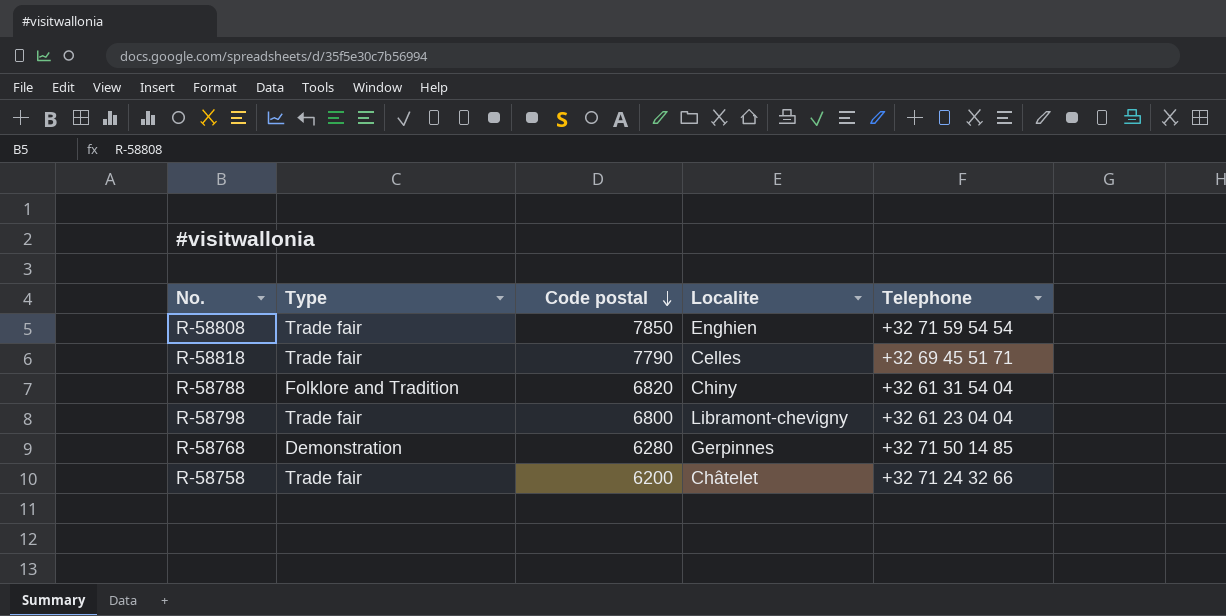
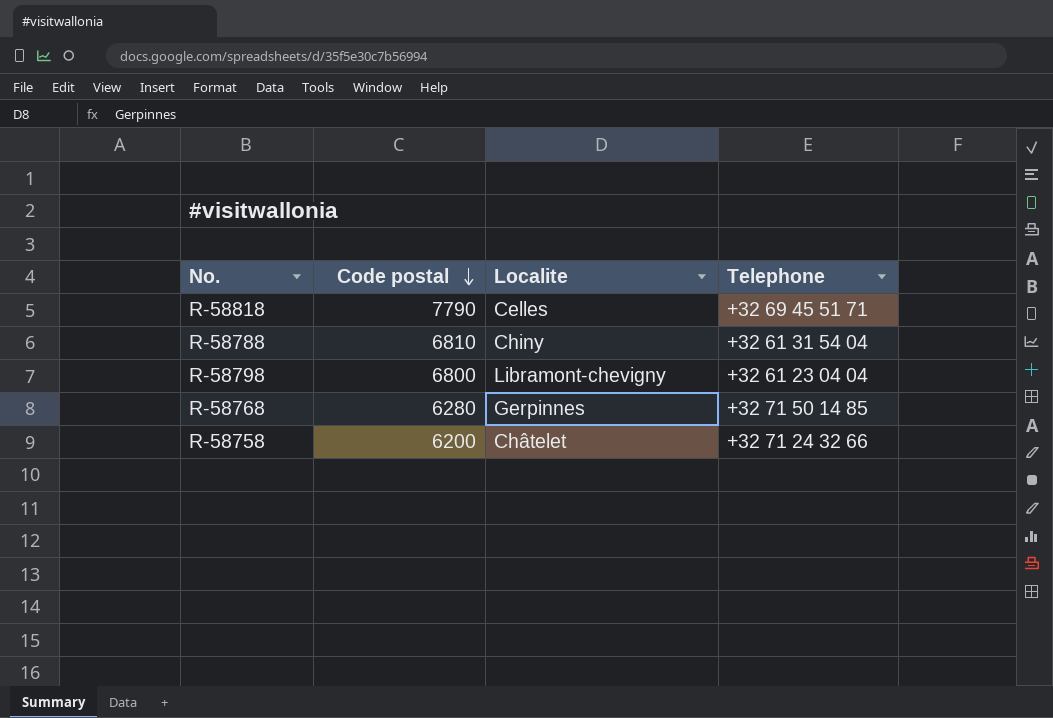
column Type | position: 2 -> none
row R-58808: Trade fair | 7850 | Enghien | +32 71 59 54 54 -> none
R-58788 | Code postal: 6820 -> 6810

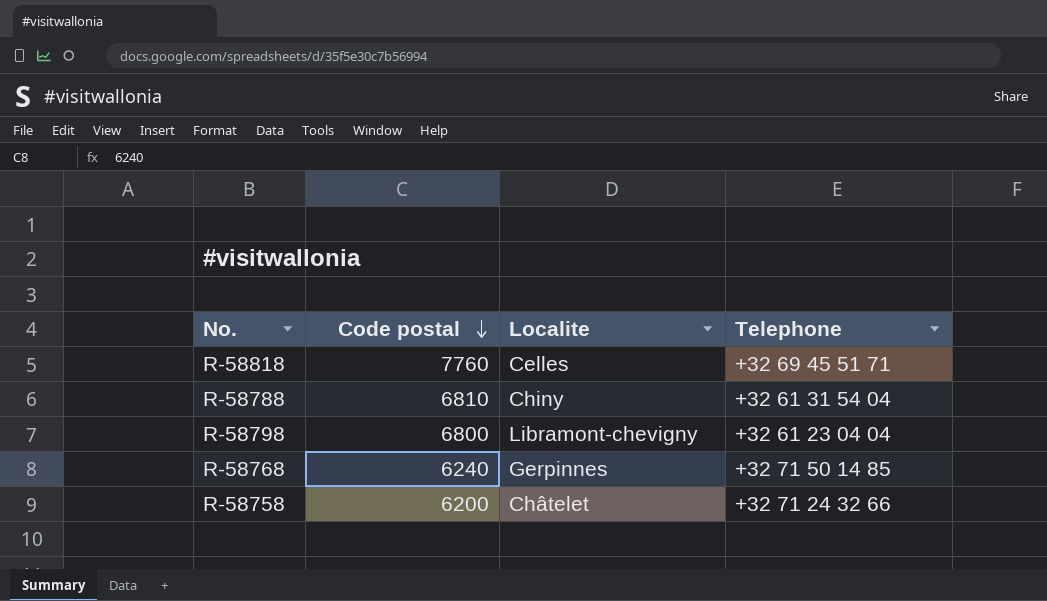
R-58818 | Code postal: 7790 -> 7760
R-58768 | Code postal: 6280 -> 6240

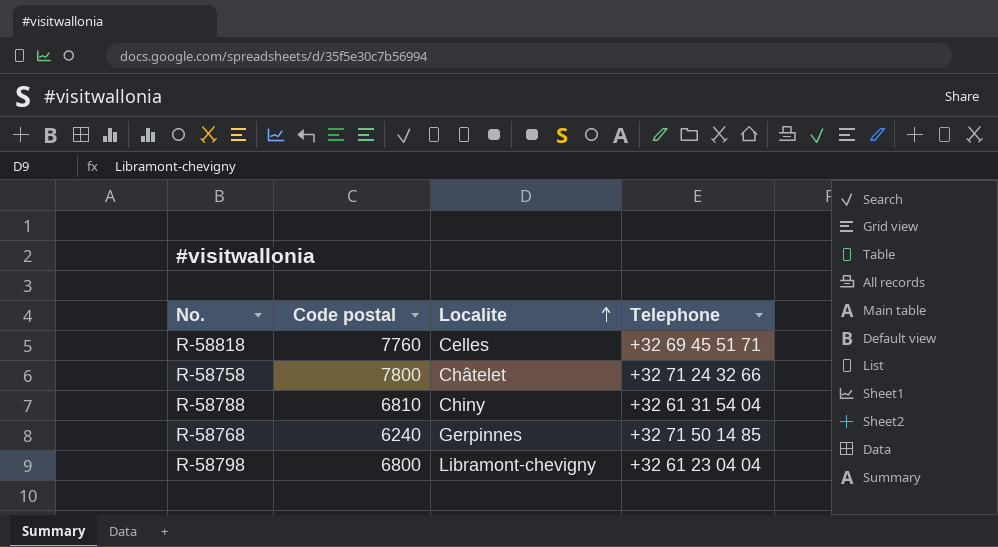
row order: Code postal descending -> Localite ascending
R-58758 | Code postal: 6200 -> 7800

